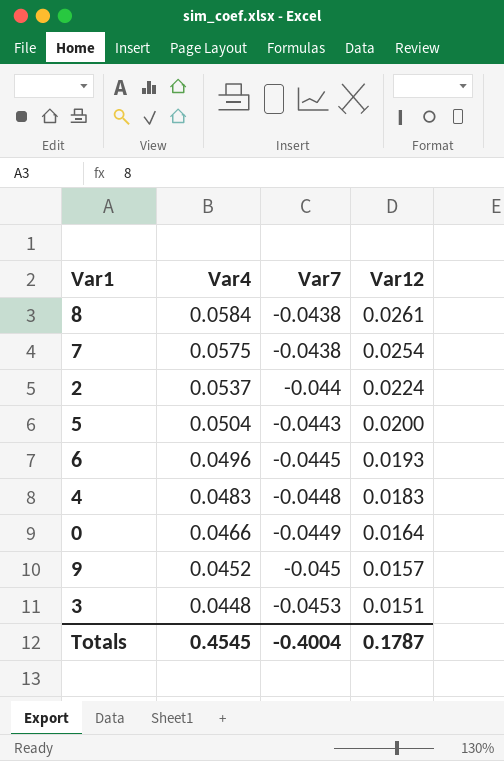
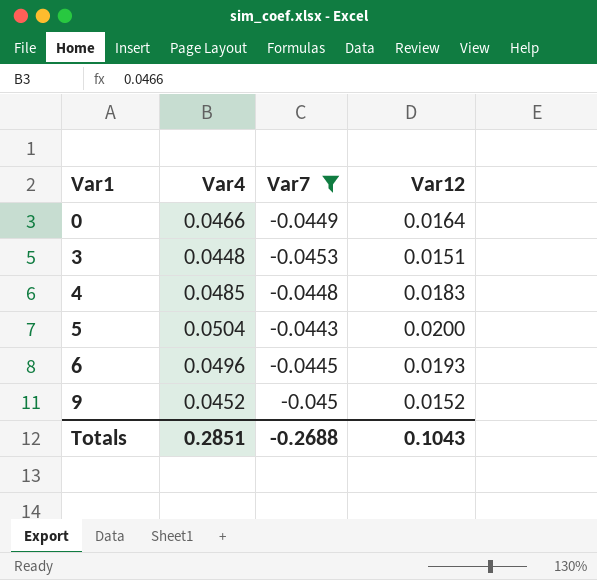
filter: none -> Var7 <= -0.0443
row order: Var4 descending -> Var1 ascending
4 | Var4: 0.0483 -> 0.0485
9 | Var12: 0.0157 -> 0.0152
Totals | Var4: 0.4545 -> 0.2851
Totals | Var7: -0.4004 -> -0.2688
Totals | Var12: 0.1787 -> 0.1043

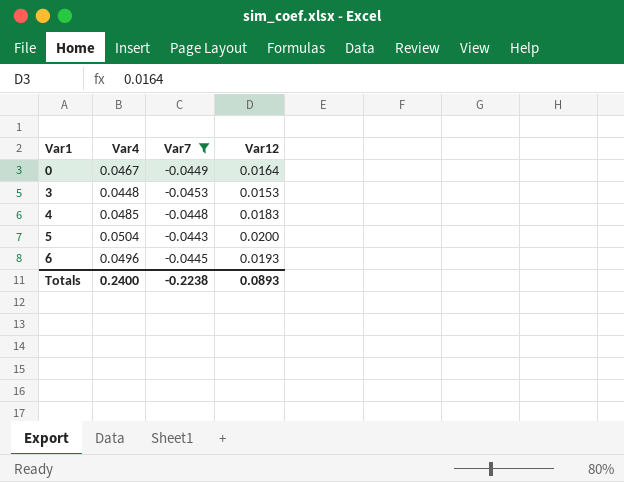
row 9: 0.0452 | -0.045 | 0.0152 -> none
0 | Var4: 0.0466 -> 0.0467
3 | Var12: 0.0151 -> 0.0153
Totals | Var4: 0.2851 -> 0.2400
Totals | Var7: -0.2688 -> -0.2238
Totals | Var12: 0.1043 -> 0.0893

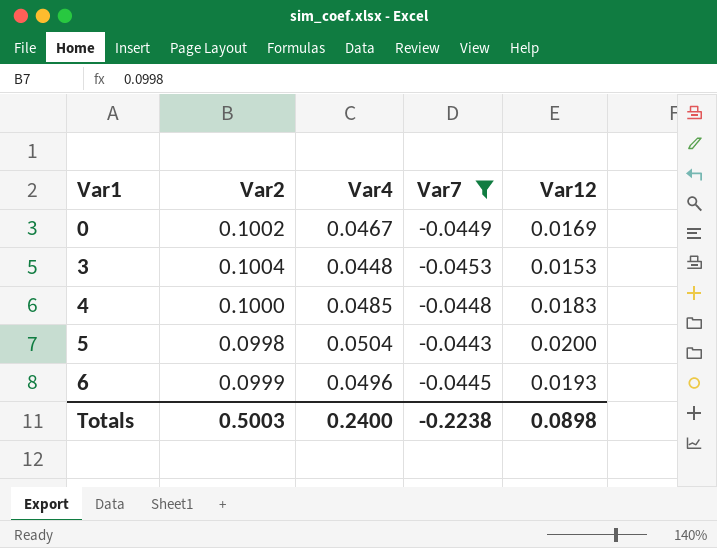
column Var2 | position: none -> 2
0 | Var12: 0.0164 -> 0.0169
Totals | Var12: 0.0893 -> 0.0898

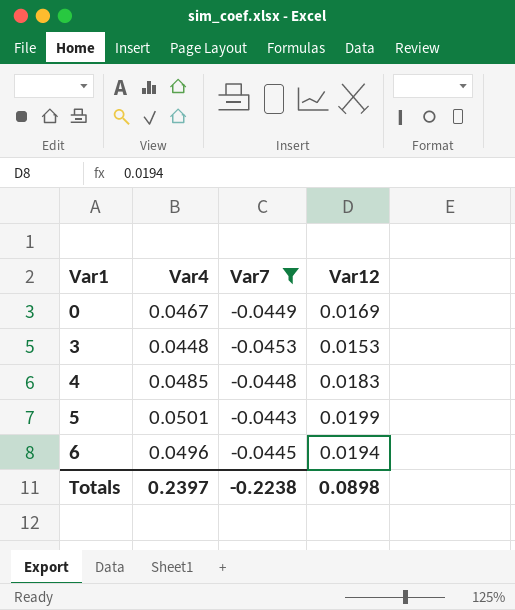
column Var2 | position: 2 -> none
5 | Var4: 0.0504 -> 0.0501
5 | Var12: 0.0200 -> 0.0199
6 | Var12: 0.0193 -> 0.0194
Totals | Var4: 0.2400 -> 0.2397

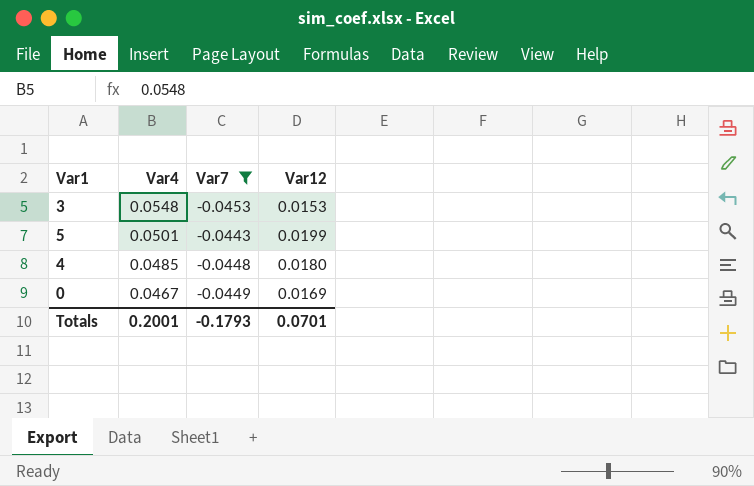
row order: Var1 ascending -> Var4 descending
row 6: 0.0496 | -0.0445 | 0.0194 -> none
3 | Var4: 0.0448 -> 0.0548
4 | Var12: 0.0183 -> 0.0180
Totals | Var4: 0.2397 -> 0.2001
Totals | Var7: -0.2238 -> -0.1793
Totals | Var12: 0.0898 -> 0.0701

